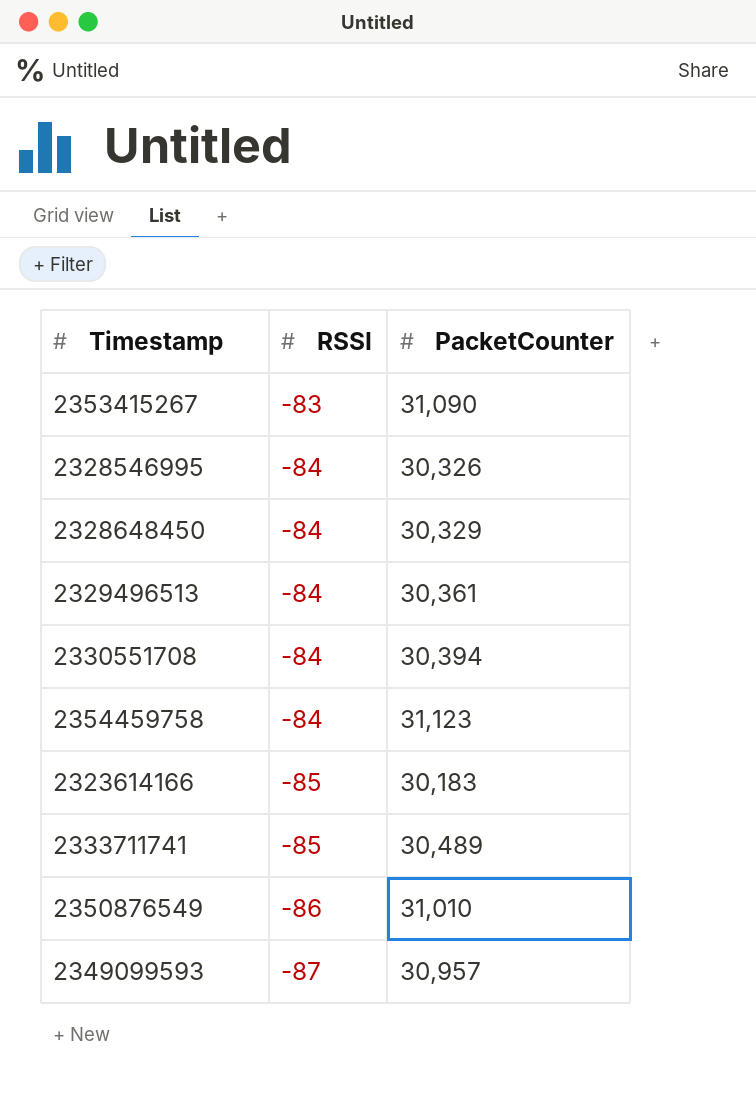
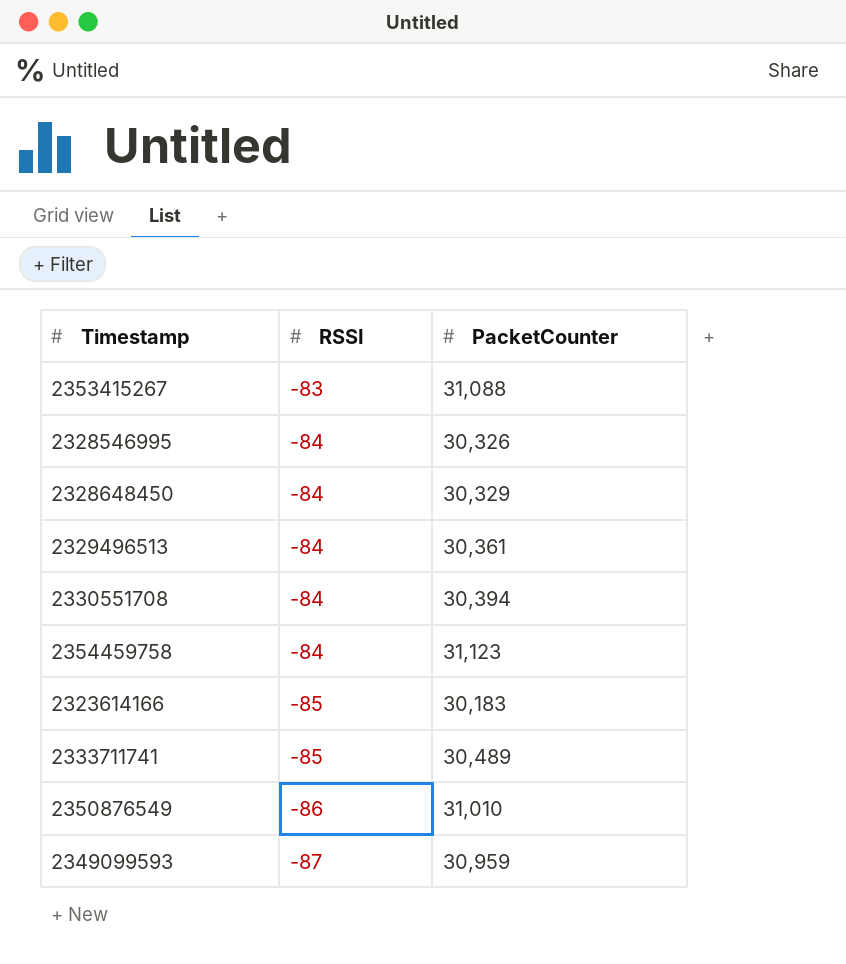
2353415267 | PacketCounter: 31,090 -> 31,088
2349099593 | PacketCounter: 30,957 -> 30,959

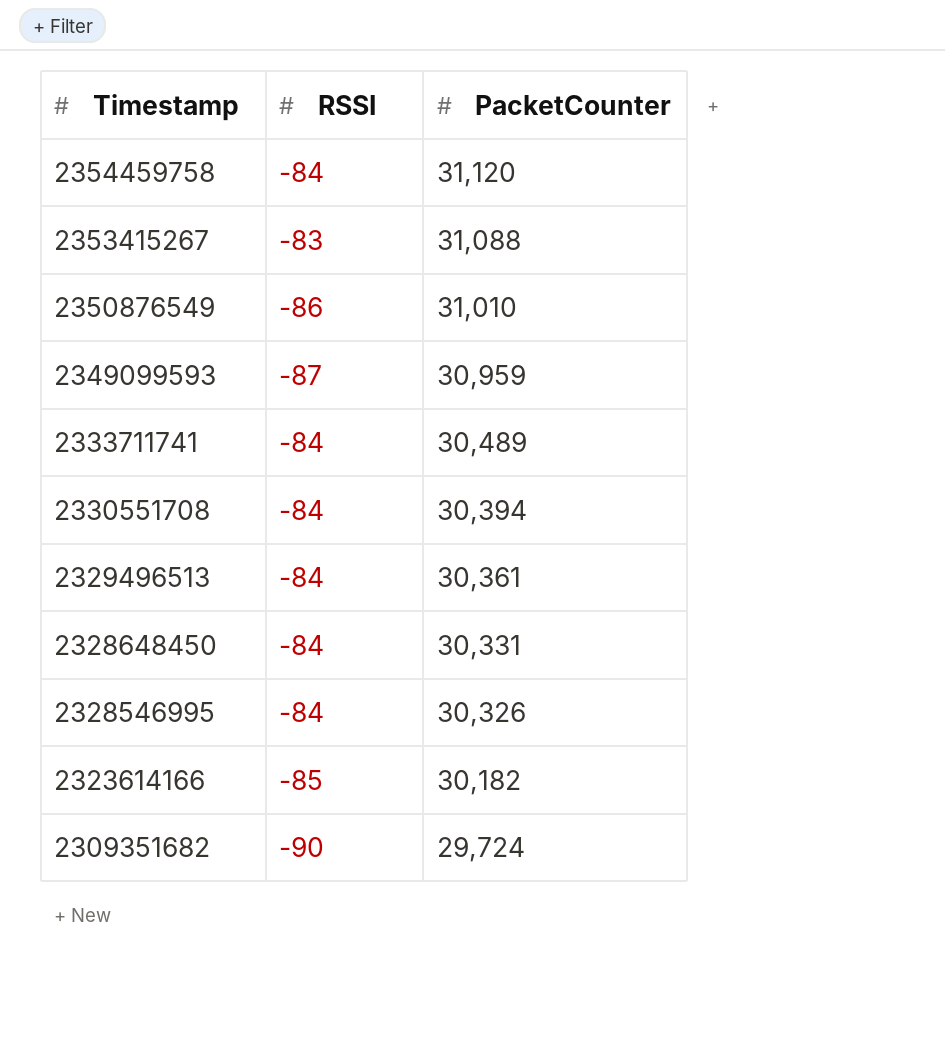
row order: RSSI descending -> Timestamp descending
2354459758 | PacketCounter: 31,123 -> 31,120
2333711741 | RSSI: -85 -> -84
2328648450 | PacketCounter: 30,329 -> 30,331
2323614166 | PacketCounter: 30,183 -> 30,182
row 2309351682: none -> -90 | 29,724

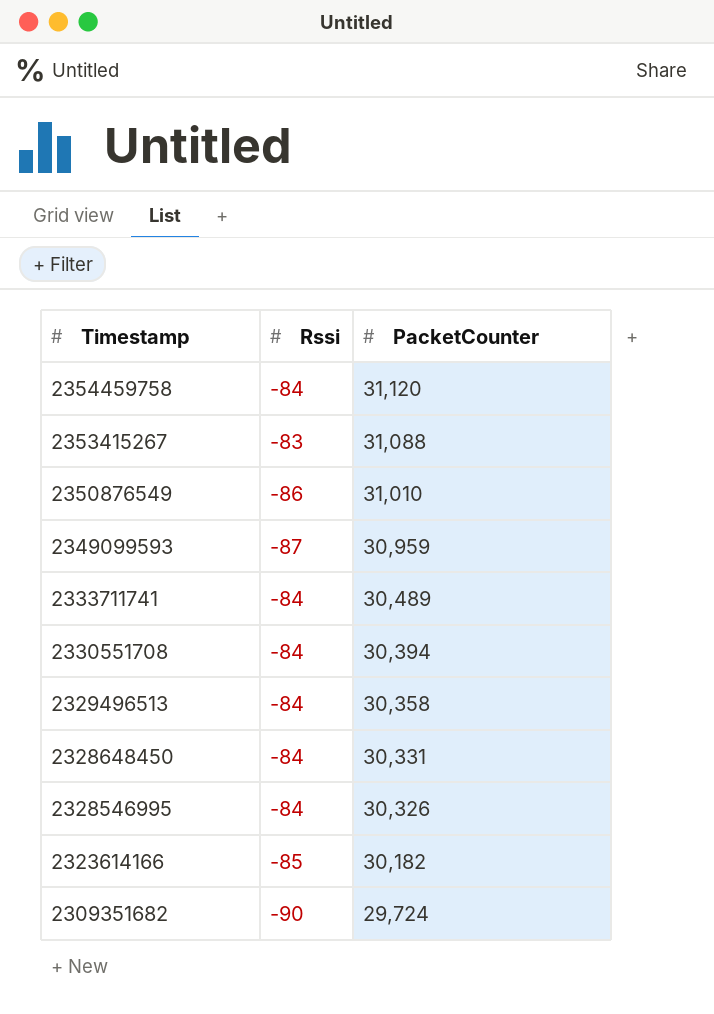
column name: RSSI -> Rssi
2329496513 | PacketCounter: 30,361 -> 30,358

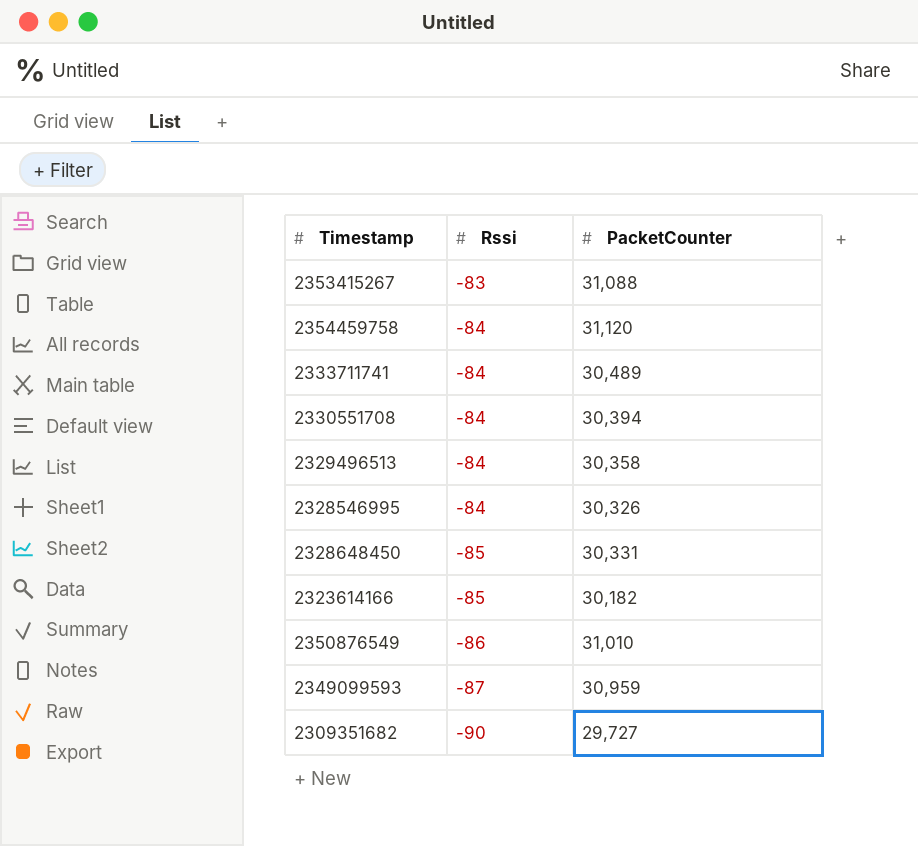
row order: Timestamp descending -> Rssi descending
2328648450 | Rssi: -84 -> -85
2309351682 | PacketCounter: 29,724 -> 29,727

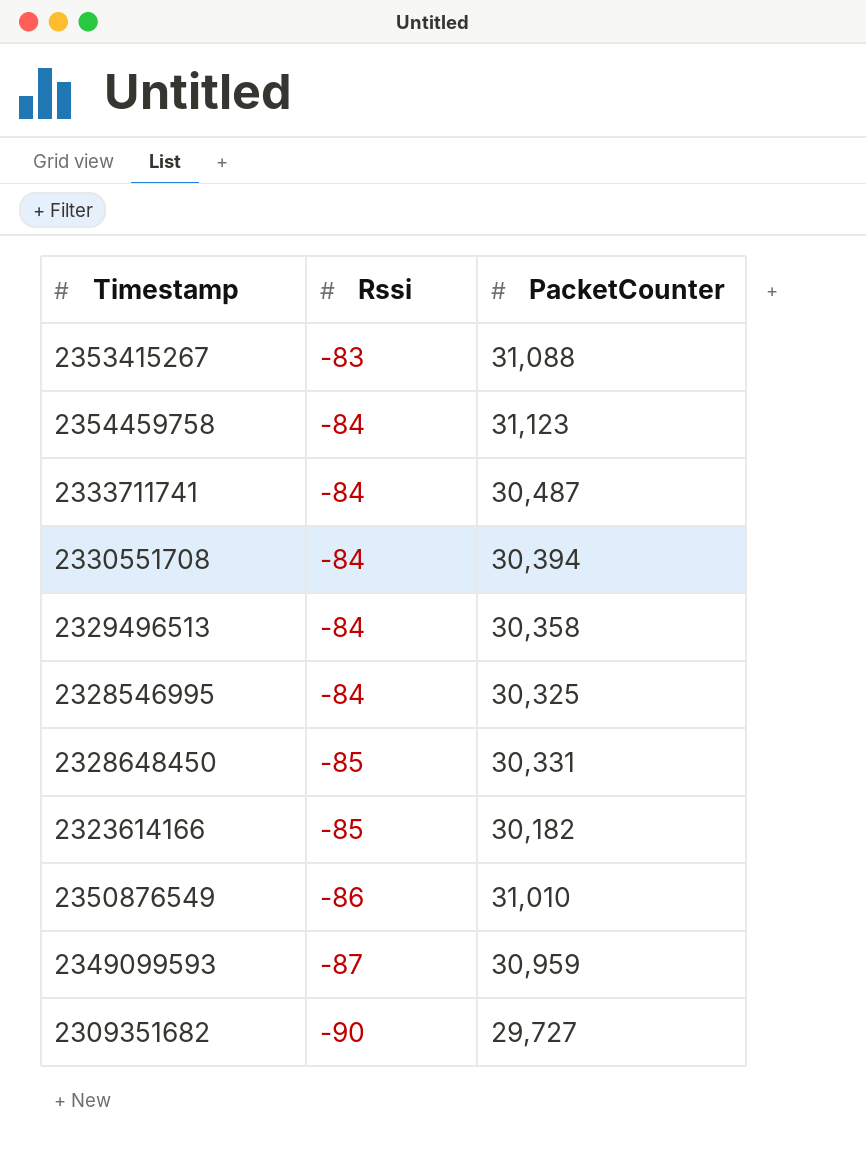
2354459758 | PacketCounter: 31,120 -> 31,123
2333711741 | PacketCounter: 30,489 -> 30,487
2328546995 | PacketCounter: 30,326 -> 30,325

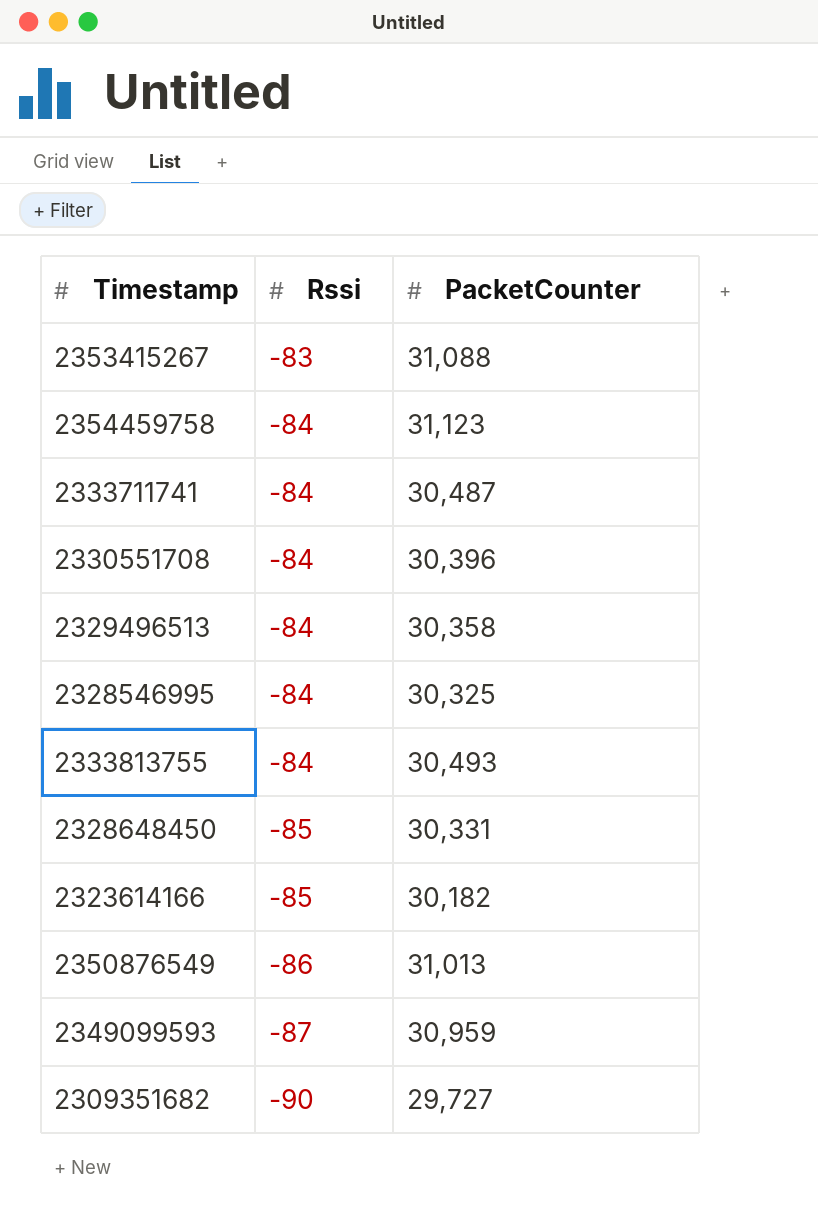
2330551708 | PacketCounter: 30,394 -> 30,396
row 2333813755: none -> -84 | 30,493
2350876549 | PacketCounter: 31,010 -> 31,013

